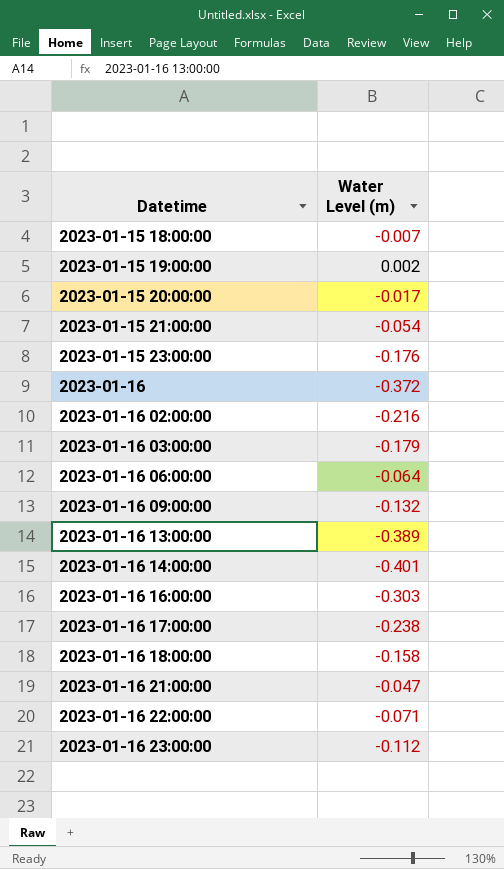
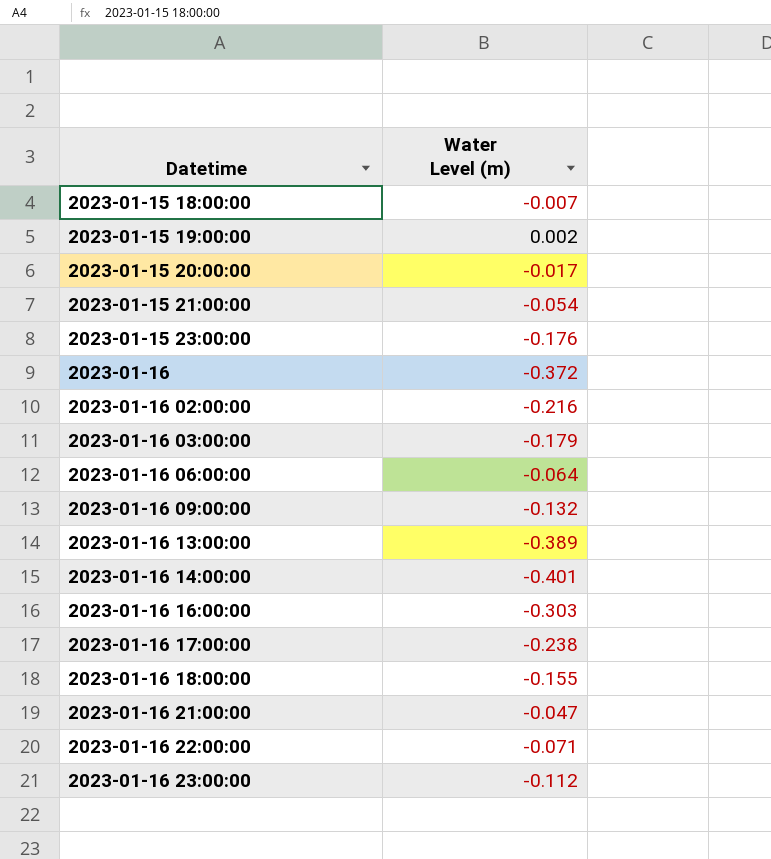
2023-01-16 18:00:00 | Water Level (m): -0.158 -> -0.155

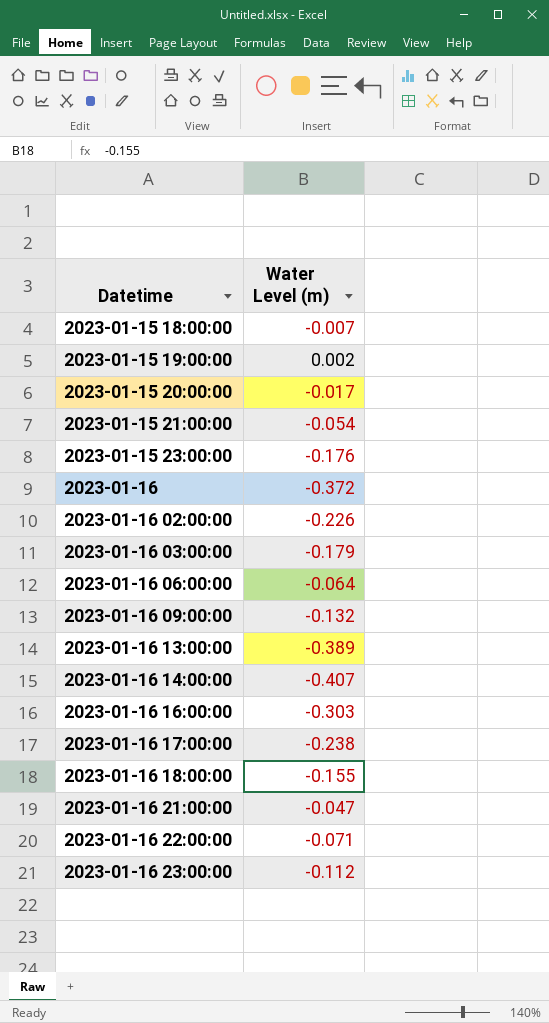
2023-01-16 02:00:00 | Water Level (m): -0.216 -> -0.226
2023-01-16 14:00:00 | Water Level (m): -0.401 -> -0.407

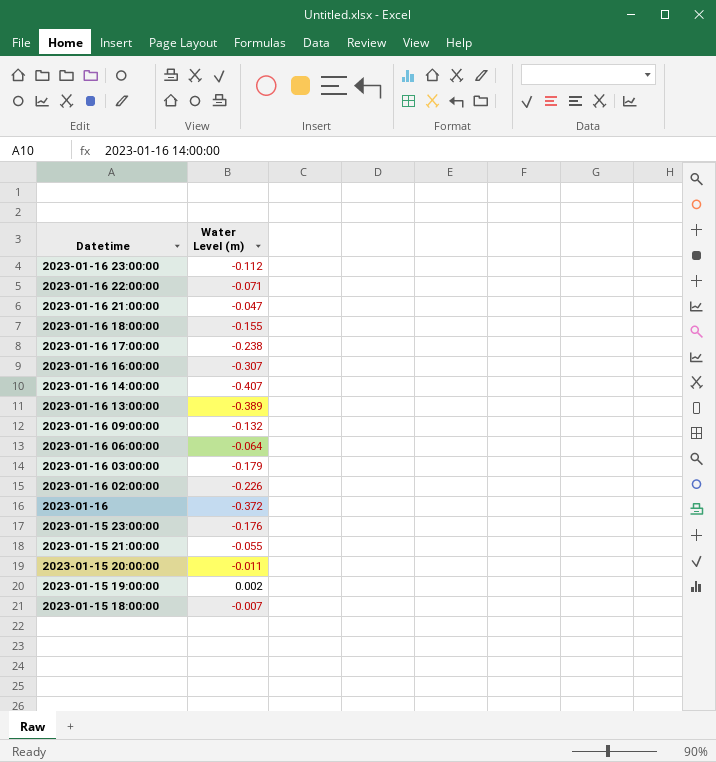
row order: Datetime ascending -> Datetime descending
2023-01-16 16:00:00 | Water Level (m): -0.303 -> -0.307
2023-01-15 21:00:00 | Water Level (m): -0.054 -> -0.055
2023-01-15 20:00:00 | Water Level (m): -0.017 -> -0.011

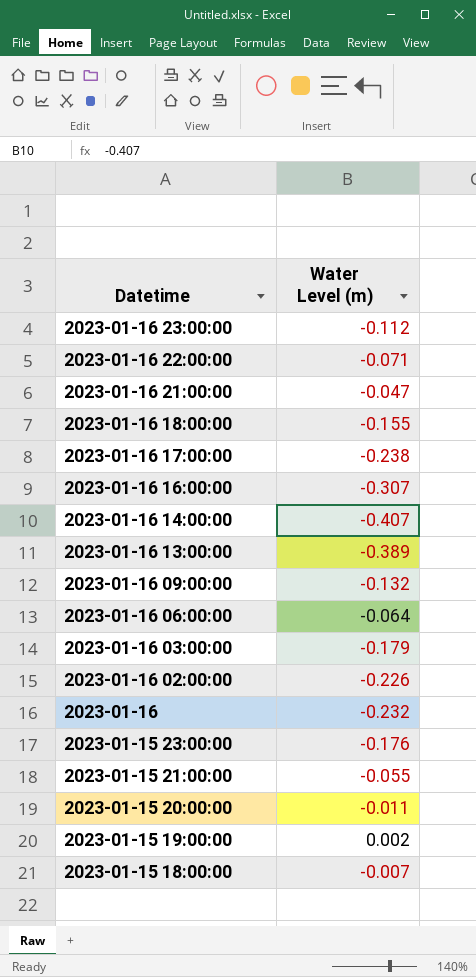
2023-01-16 | Water Level (m): -0.372 -> -0.232

